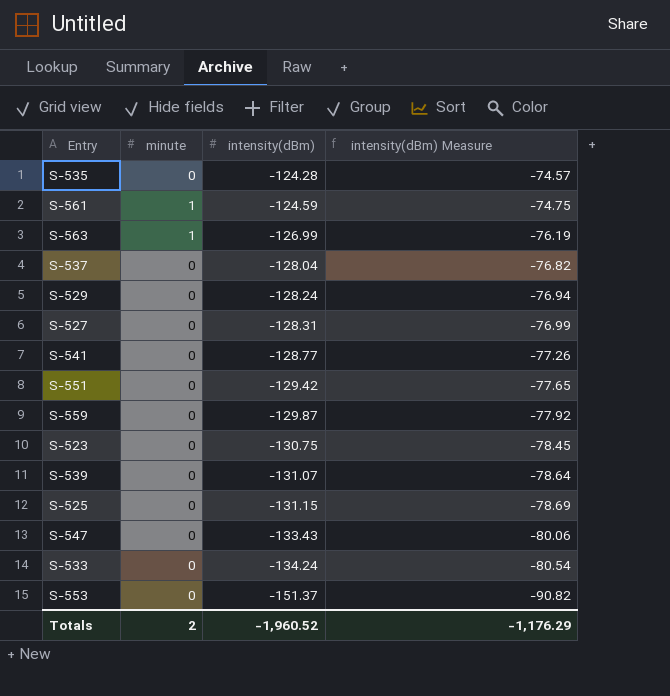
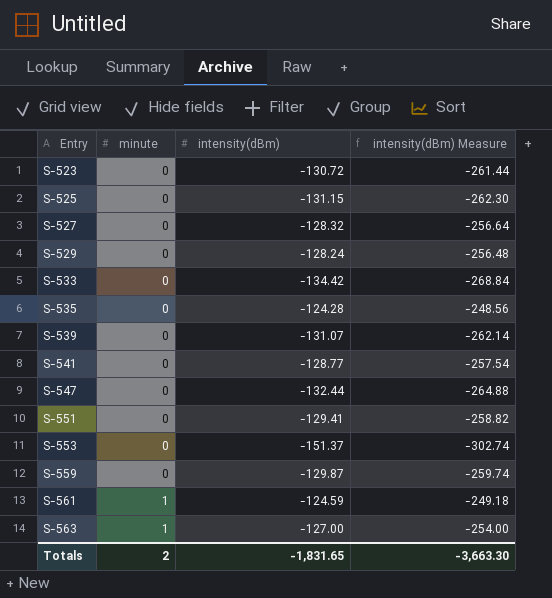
row order: intensity(dBm) descending -> Entry ascending
column intensity(dBm) Measure | formula: [intensity(dBm)] * 0.6 -> [intensity(dBm)] * 2
row S-537: 0 | -128.04 | -76.82 -> none
S-523 | intensity(dBm): -130.75 -> -130.72
S-527 | intensity(dBm): -128.31 -> -128.32
S-533 | intensity(dBm): -134.24 -> -134.42
S-547 | intensity(dBm): -133.43 -> -132.44
S-551 | intensity(dBm): -129.42 -> -129.41
S-563 | intensity(dBm): -126.99 -> -127.00
Totals | intensity(dBm): -1,960.52 -> -1,831.65
Totals | intensity(dBm) Measure: -1,176.29 -> -3,663.30

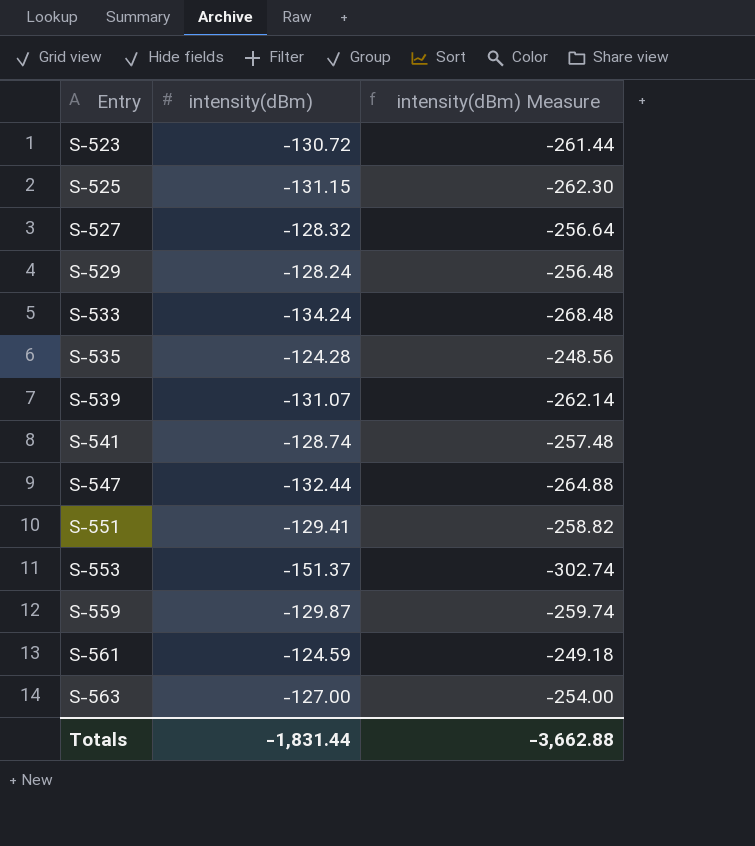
column minute | position: 2 -> none
S-533 | intensity(dBm): -134.42 -> -134.24
S-533 | intensity(dBm) Measure: -268.84 -> -268.48
S-541 | intensity(dBm): -128.77 -> -128.74
S-541 | intensity(dBm) Measure: -257.54 -> -257.48
Totals | intensity(dBm): -1,831.65 -> -1,831.44
Totals | intensity(dBm) Measure: -3,663.30 -> -3,662.88

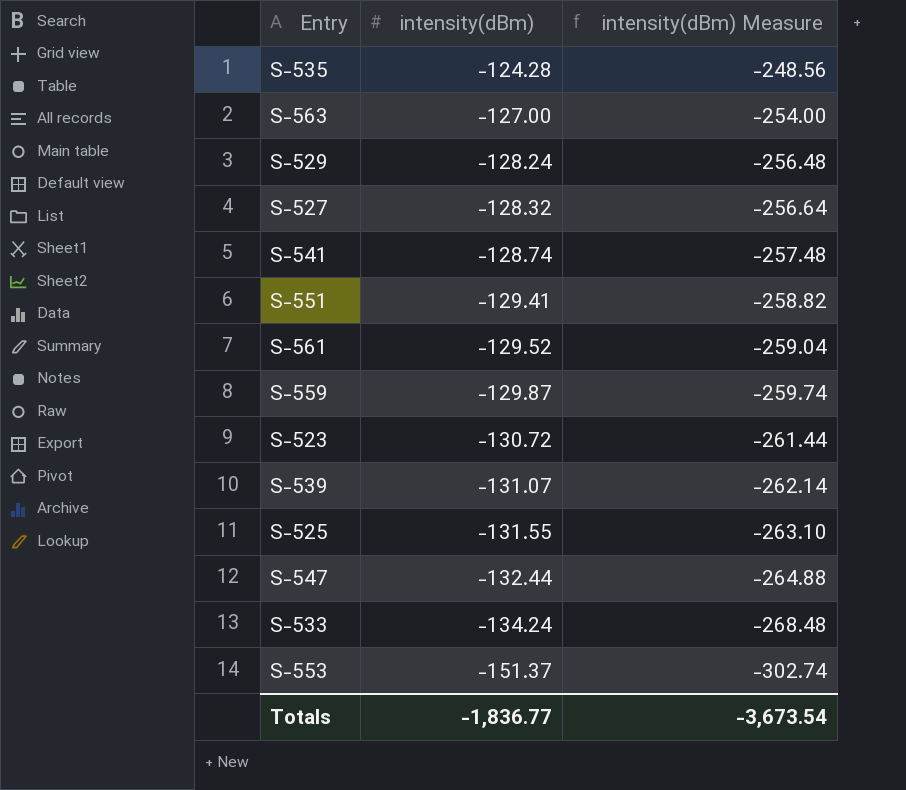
row order: Entry ascending -> intensity(dBm) descending
S-561 | intensity(dBm): -124.59 -> -129.52
S-561 | intensity(dBm) Measure: -249.18 -> -259.04
S-525 | intensity(dBm): -131.15 -> -131.55
S-525 | intensity(dBm) Measure: -262.30 -> -263.10
Totals | intensity(dBm): -1,831.44 -> -1,836.77
Totals | intensity(dBm) Measure: -3,662.88 -> -3,673.54

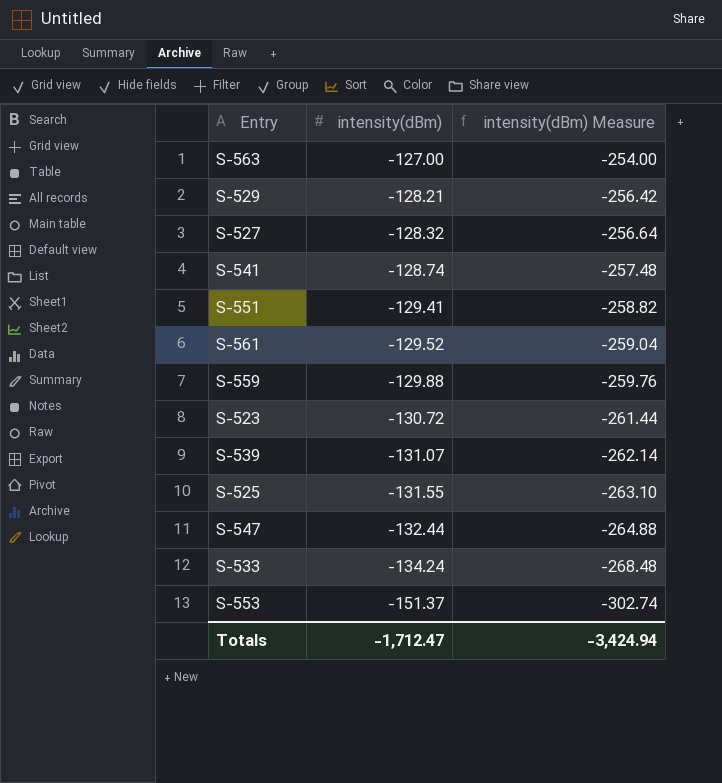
row S-535: -124.28 | -248.56 -> none
S-529 | intensity(dBm): -128.24 -> -128.21
S-529 | intensity(dBm) Measure: -256.48 -> -256.42
S-559 | intensity(dBm): -129.87 -> -129.88
S-559 | intensity(dBm) Measure: -259.74 -> -259.76
Totals | intensity(dBm): -1,836.77 -> -1,712.47
Totals | intensity(dBm) Measure: -3,673.54 -> -3,424.94

